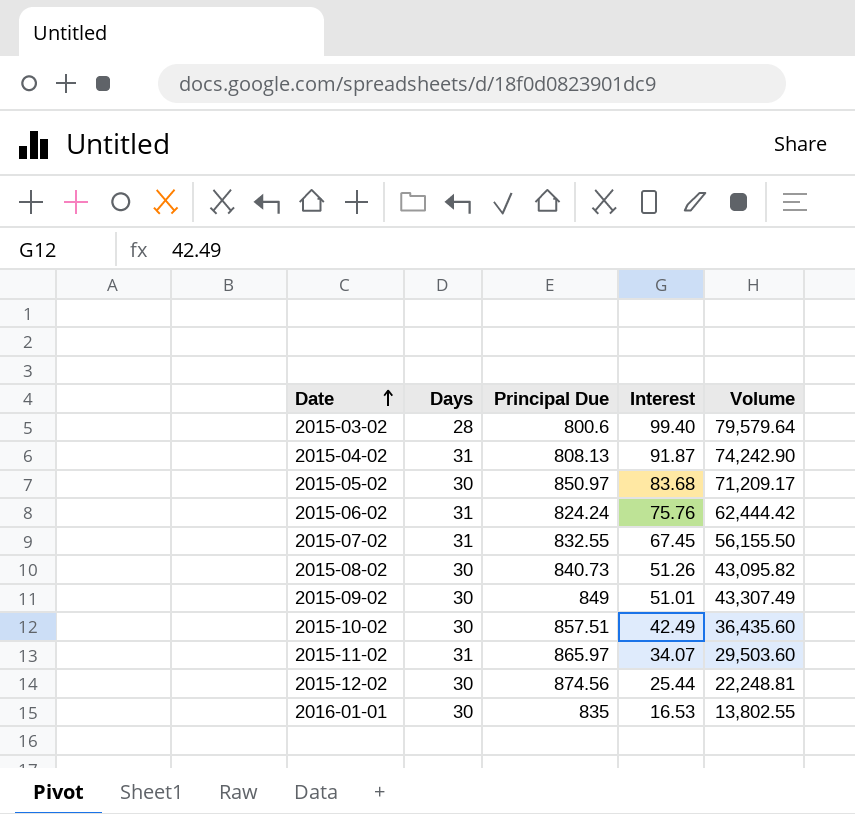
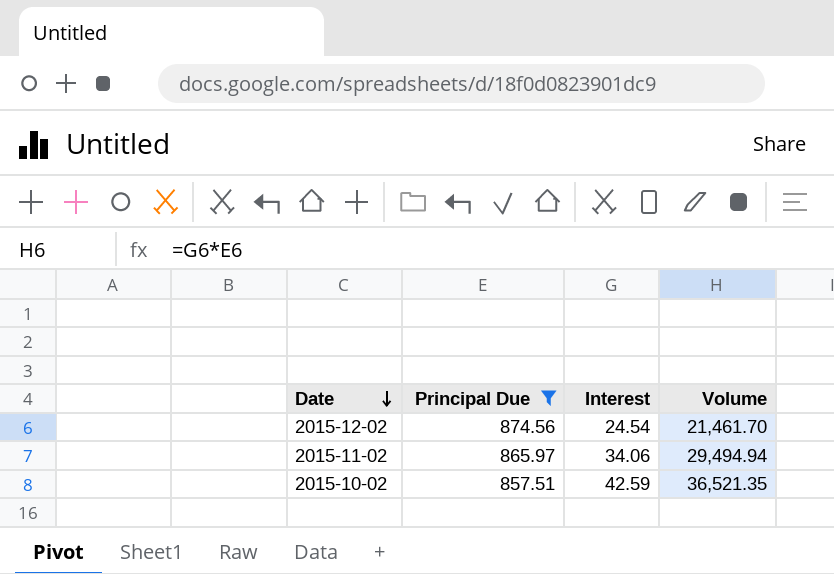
filter: none -> Principal Due >= 857.51
row order: Date ascending -> Date descending
column Days | position: 2 -> none
2015-12-02 | Interest: 25.44 -> 24.54
2015-12-02 | Volume: 22,248.81 -> 21,461.70
2015-11-02 | Interest: 34.07 -> 34.06
2015-11-02 | Volume: 29,503.60 -> 29,494.94
2015-10-02 | Interest: 42.49 -> 42.59
2015-10-02 | Volume: 36,435.60 -> 36,521.35

